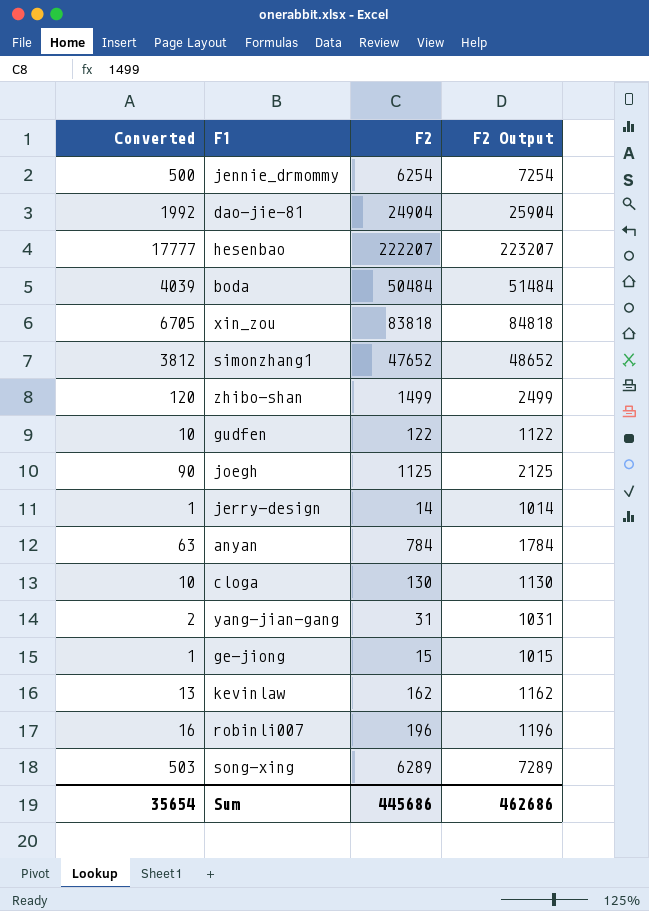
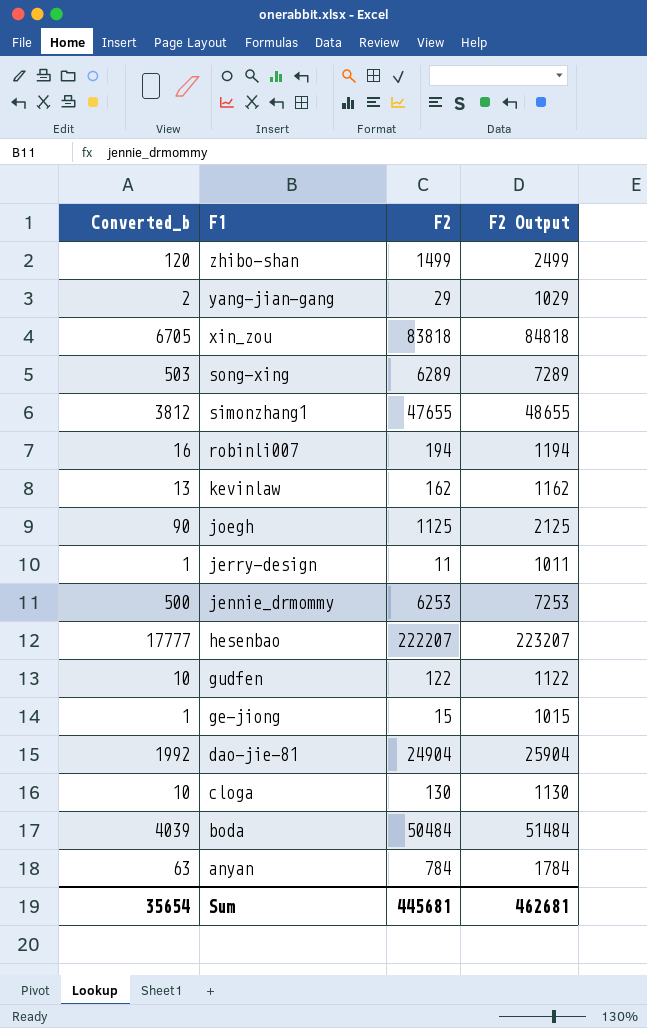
row order: none -> F1 descending
column name: Converted -> Converted_b
yang-jian-gang | F2: 31 -> 29
yang-jian-gang | F2 Output: 1031 -> 1029
simonzhang1 | F2: 47652 -> 47655
simonzhang1 | F2 Output: 48652 -> 48655
robinli007 | F2: 196 -> 194
robinli007 | F2 Output: 1196 -> 1194
jerry-design | F2: 14 -> 11
jerry-design | F2 Output: 1014 -> 1011
jennie_drmommy | F2: 6254 -> 6253
jennie_drmommy | F2 Output: 7254 -> 7253
Sum | F2: 445686 -> 445681
Sum | F2 Output: 462686 -> 462681

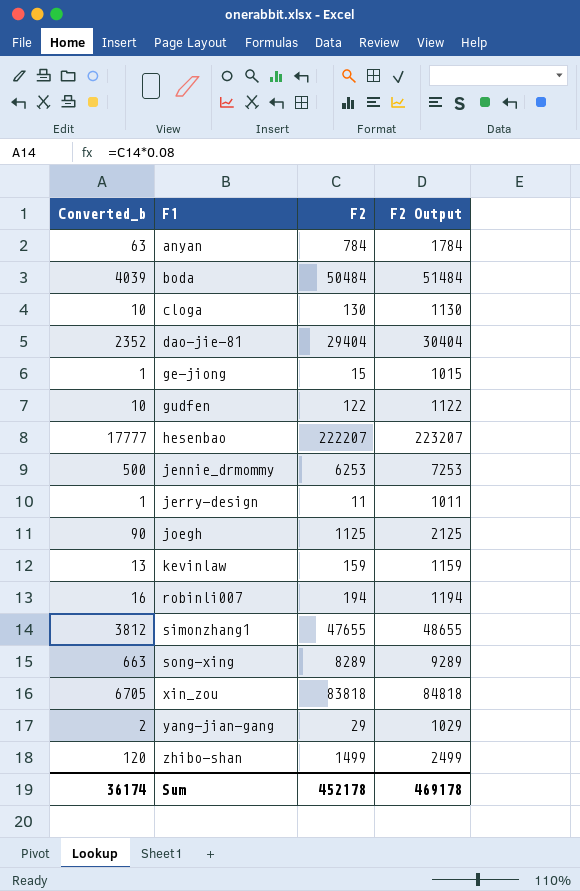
row order: F1 descending -> F1 ascending
dao-jie-81 | Converted_b: 1992 -> 2352
dao-jie-81 | F2: 24904 -> 29404
dao-jie-81 | F2 Output: 25904 -> 30404
kevinlaw | F2: 162 -> 159
kevinlaw | F2 Output: 1162 -> 1159
song-xing | Converted_b: 503 -> 663
song-xing | F2: 6289 -> 8289
song-xing | F2 Output: 7289 -> 9289
Sum | Converted_b: 35654 -> 36174
Sum | F2: 445681 -> 452178
Sum | F2 Output: 462681 -> 469178

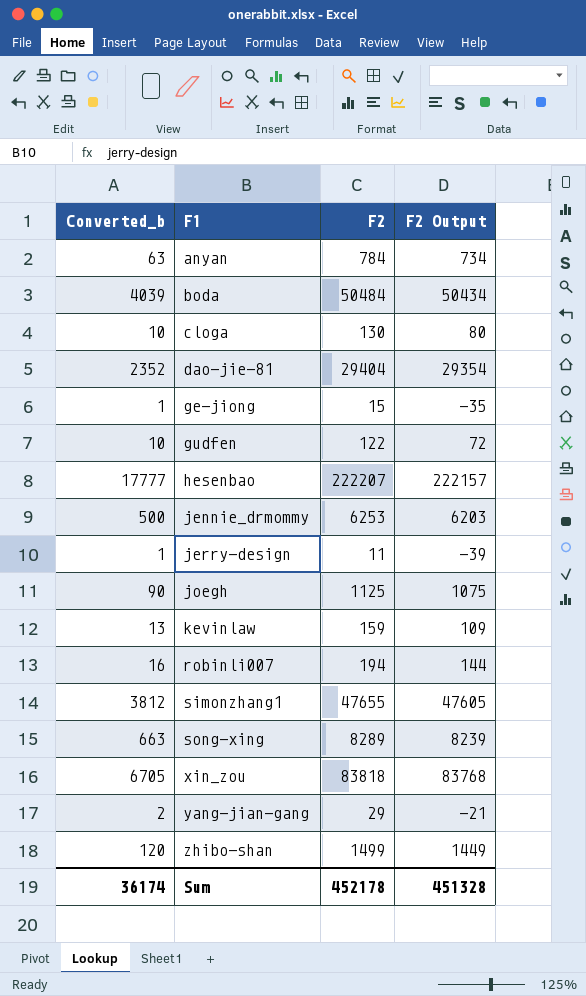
column F2 Output | formula: [F2] + 1000 -> [F2] - 50
Sum | F2 Output: 469178 -> 451328

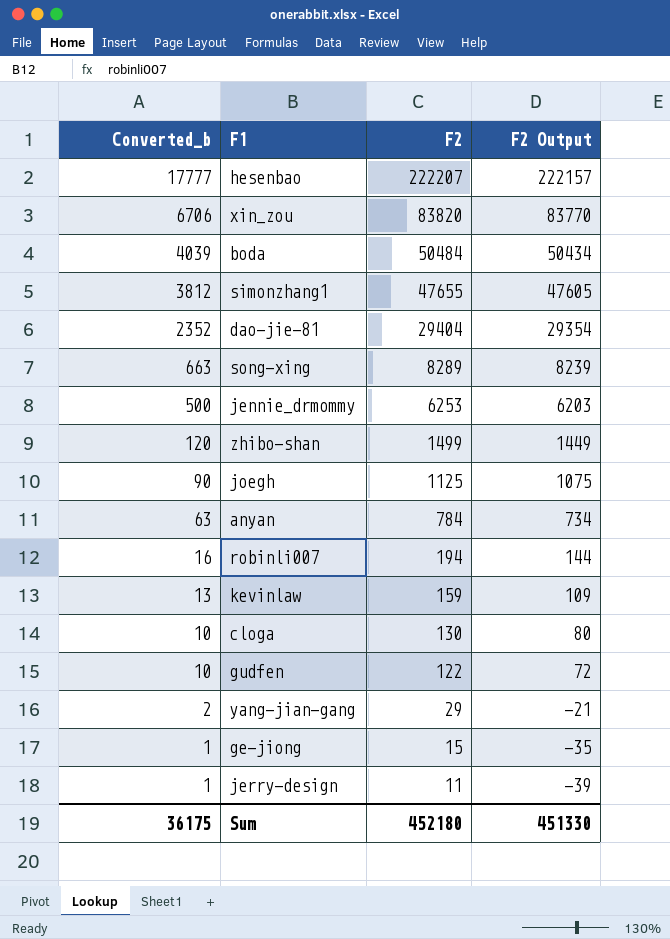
row order: F1 ascending -> Converted_b descending
xin_zou | Converted_b: 6705 -> 6706
xin_zou | F2: 83818 -> 83820
xin_zou | F2 Output: 83768 -> 83770
Sum | Converted_b: 36174 -> 36175
Sum | F2: 452178 -> 452180
Sum | F2 Output: 451328 -> 451330

